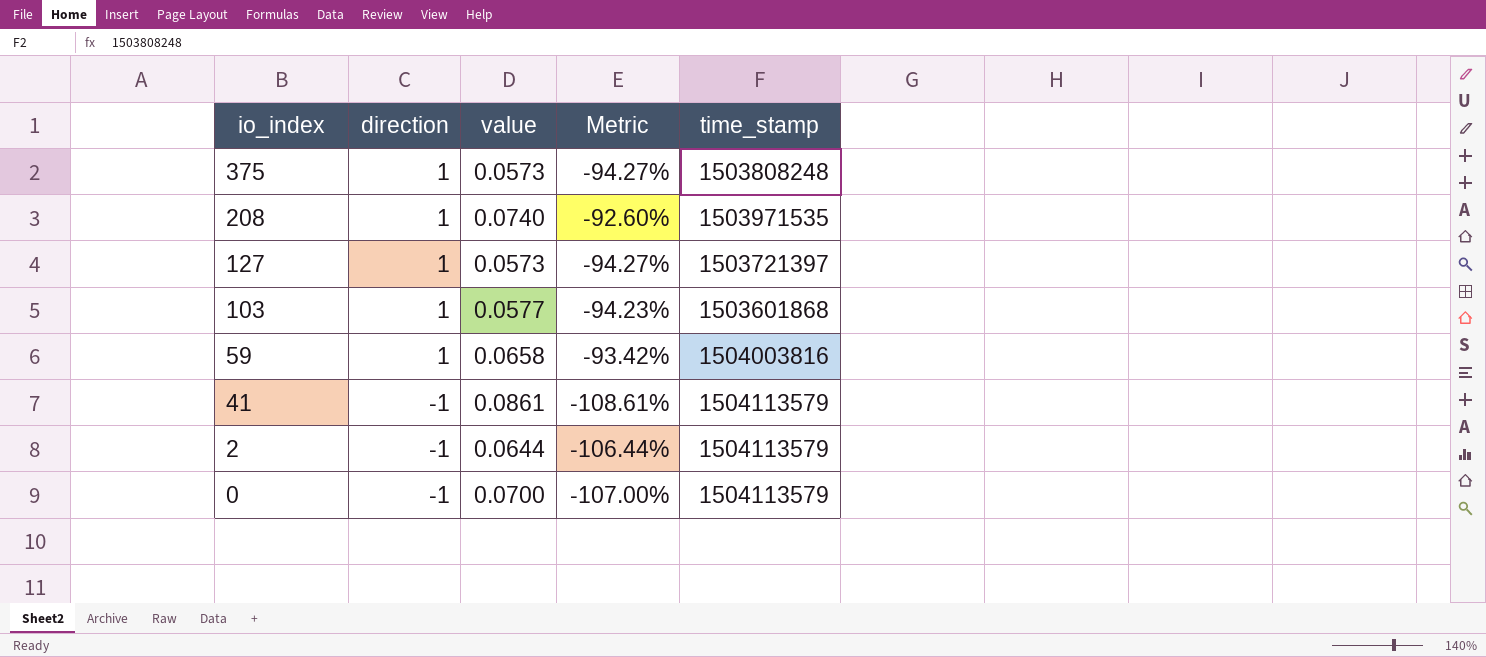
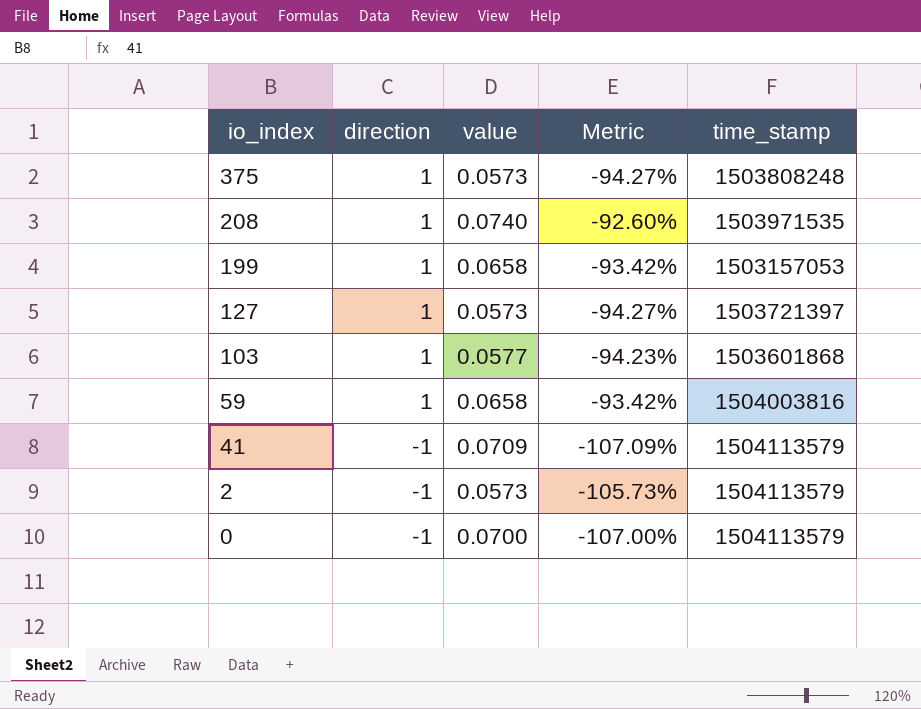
row 199: none -> 1 | 0.0658 | -93.42% | 1503157053
41 | value: 0.0861 -> 0.0709
41 | Metric: -108.61% -> -107.09%
2 | value: 0.0644 -> 0.0573
2 | Metric: -106.44% -> -105.73%

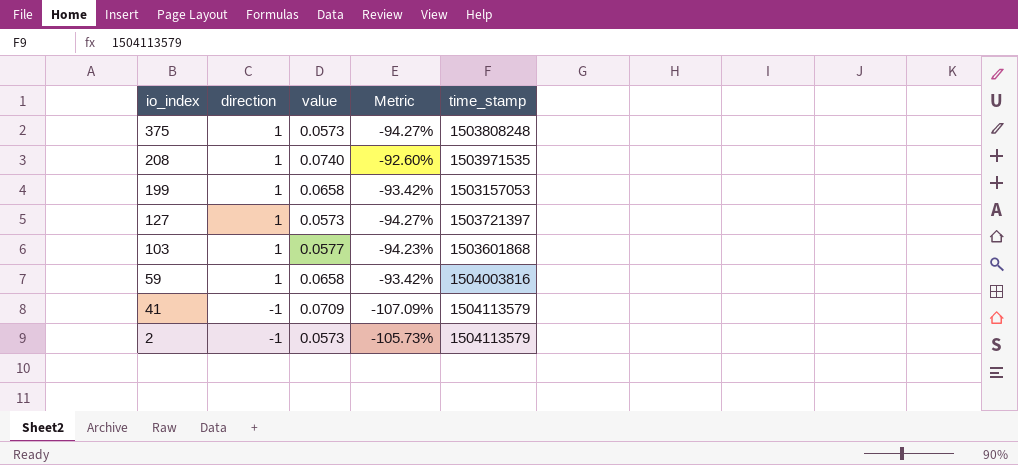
row 0: -1 | 0.0700 | -107.00% | 1504113579 -> none

